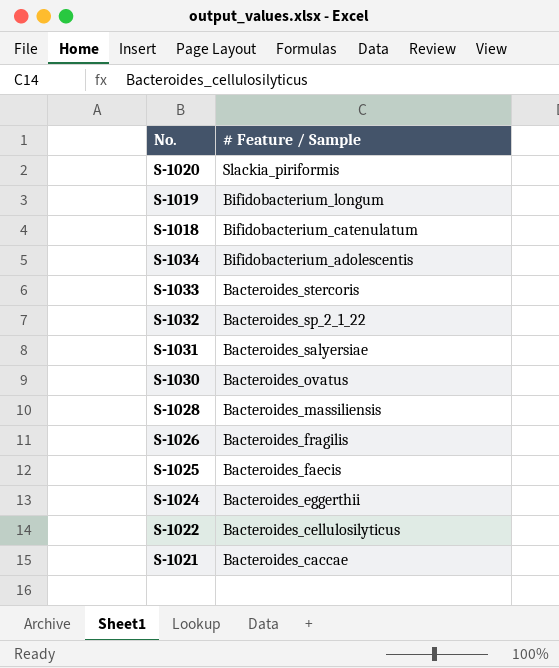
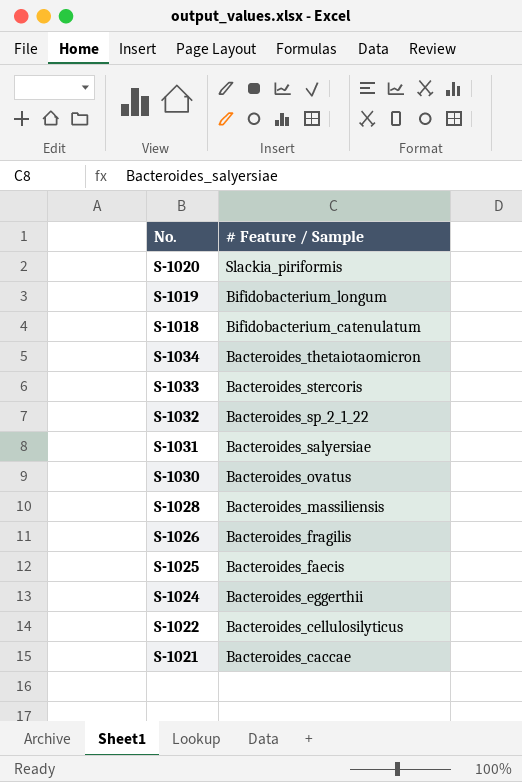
S-1034 | # Feature / Sample: Bifidobacterium_adolescentis -> Bacteroides_thetaiotaomicron

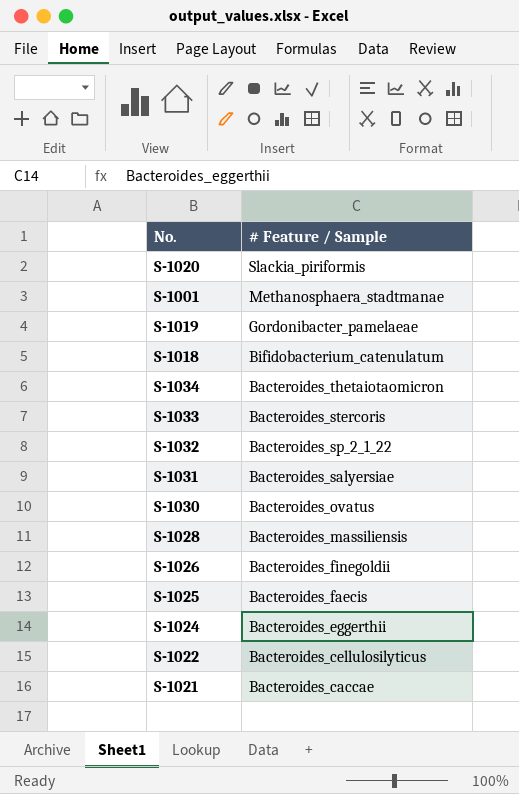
row S-1001: none -> Methanosphaera_stadtmanae
S-1019 | # Feature / Sample: Bifidobacterium_longum -> Gordonibacter_pamelaeae
S-1026 | # Feature / Sample: Bacteroides_fragilis -> Bacteroides_finegoldii

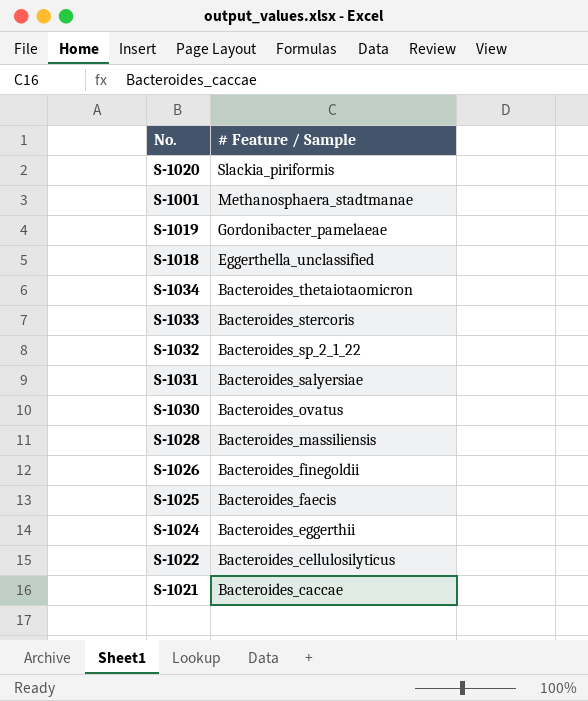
S-1018 | # Feature / Sample: Bifidobacterium_catenulatum -> Eggerthella_unclassified

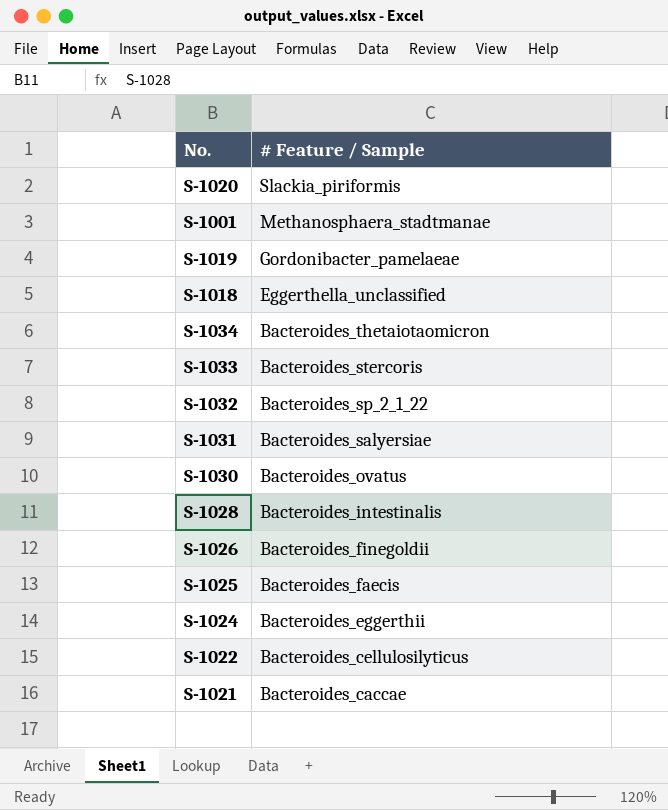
S-1028 | # Feature / Sample: Bacteroides_massiliensis -> Bacteroides_intestinalis

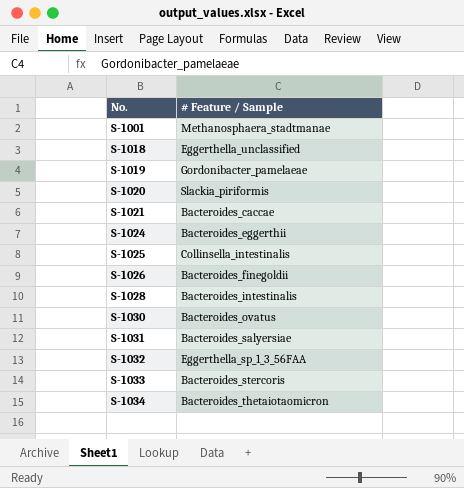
row order: # Feature / Sample descending -> No. ascending
row S-1022: Bacteroides_cellulosilyticus -> none
S-1025 | # Feature / Sample: Bacteroides_faecis -> Collinsella_intestinalis
S-1032 | # Feature / Sample: Bacteroides_sp_2_1_22 -> Eggerthella_sp_1_3_56FAA

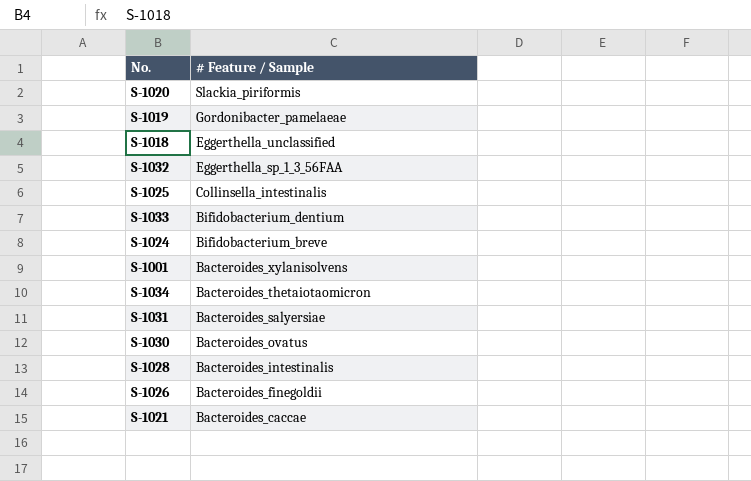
row order: No. ascending -> # Feature / Sample descending
S-1033 | # Feature / Sample: Bacteroides_stercoris -> Bifidobacterium_dentium
S-1024 | # Feature / Sample: Bacteroides_eggerthii -> Bifidobacterium_breve
S-1001 | # Feature / Sample: Methanosphaera_stadtmanae -> Bacteroides_xylanisolvens

